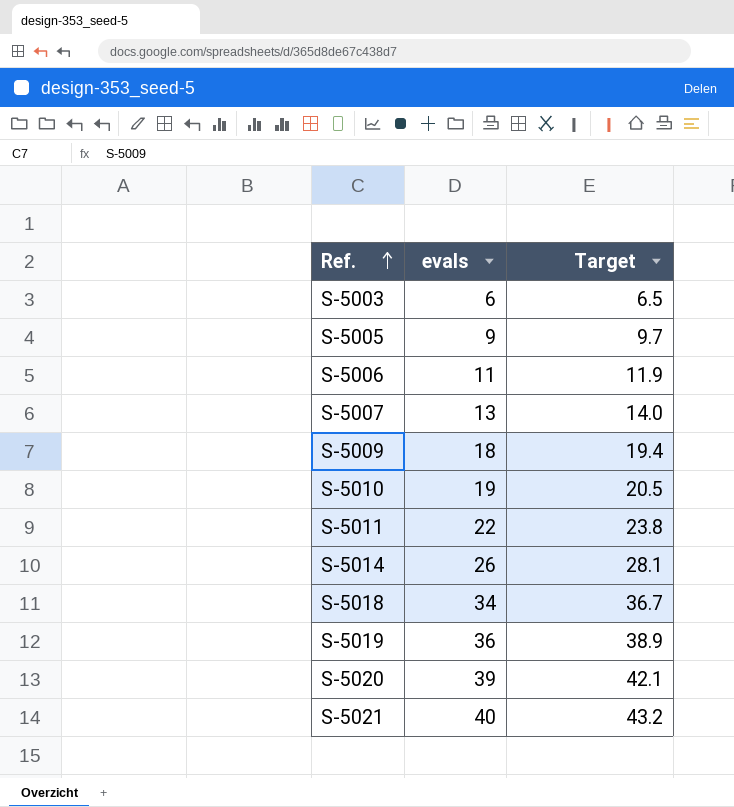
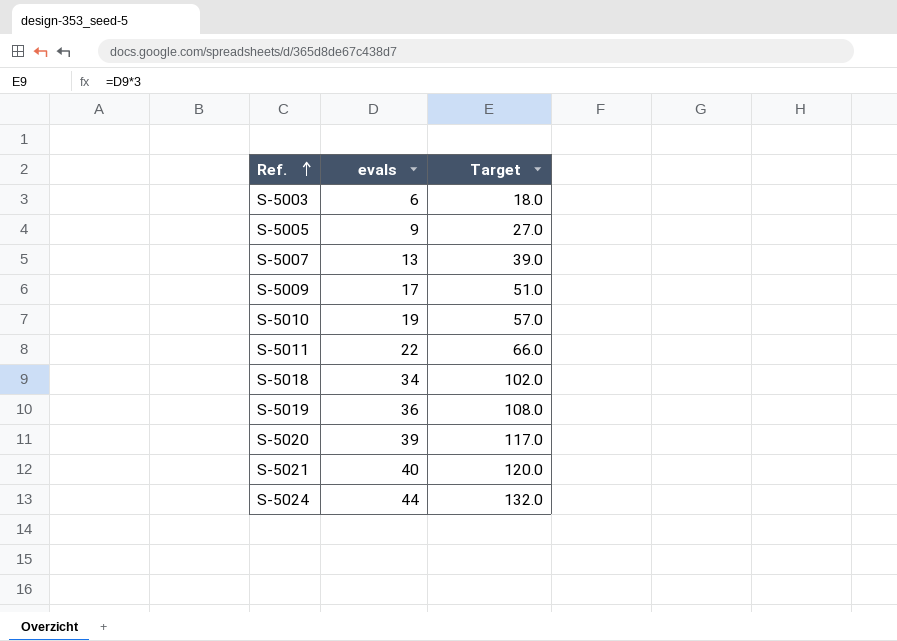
column Target | formula: [evals] * 1.08 -> [evals] * 3
row S-5006: 11 | 11.9 -> none
row S-5014: 26 | 28.1 -> none
S-5009 | evals: 18 -> 17
row S-5024: none -> 44 | 132.0

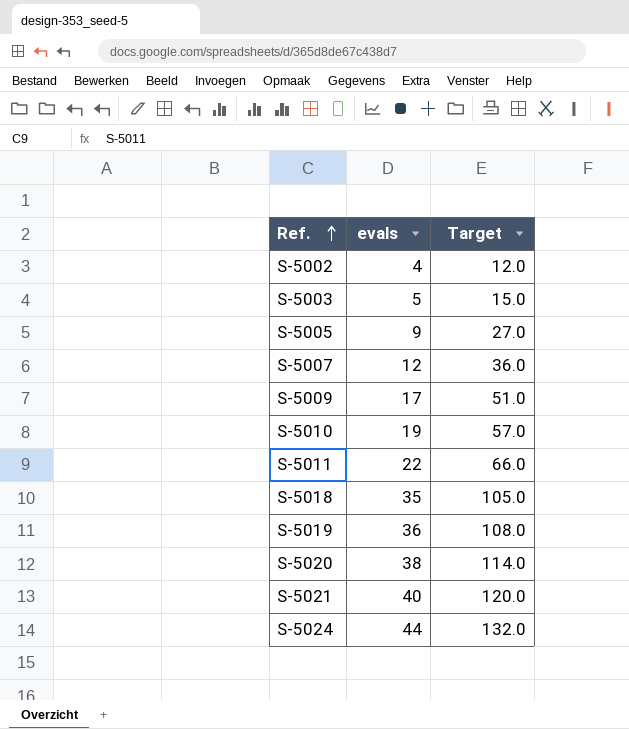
row S-5002: none -> 4 | 12.0
S-5003 | evals: 6 -> 5
S-5003 | Target: 18.0 -> 15.0
S-5007 | evals: 13 -> 12
S-5007 | Target: 39.0 -> 36.0
S-5018 | evals: 34 -> 35
S-5018 | Target: 102.0 -> 105.0
S-5020 | evals: 39 -> 38
S-5020 | Target: 117.0 -> 114.0

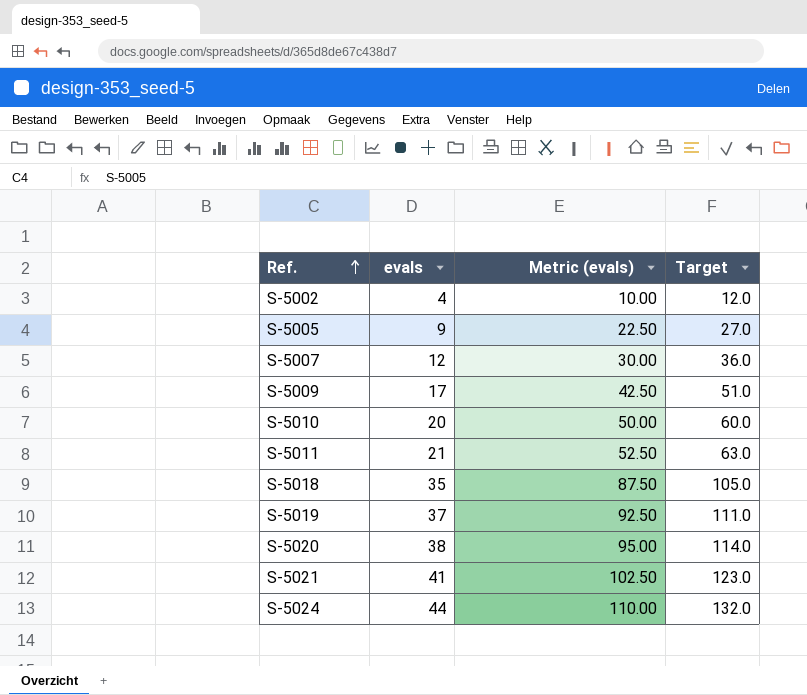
column Metric (evals) | formula: none -> [evals] * 2.5
row S-5003: 5 | 15.0 -> none
S-5010 | evals: 19 -> 20
S-5010 | Target: 57.0 -> 60.0
S-5011 | evals: 22 -> 21
S-5011 | Target: 66.0 -> 63.0
S-5019 | evals: 36 -> 37
S-5019 | Target: 108.0 -> 111.0
S-5021 | evals: 40 -> 41
S-5021 | Target: 120.0 -> 123.0

